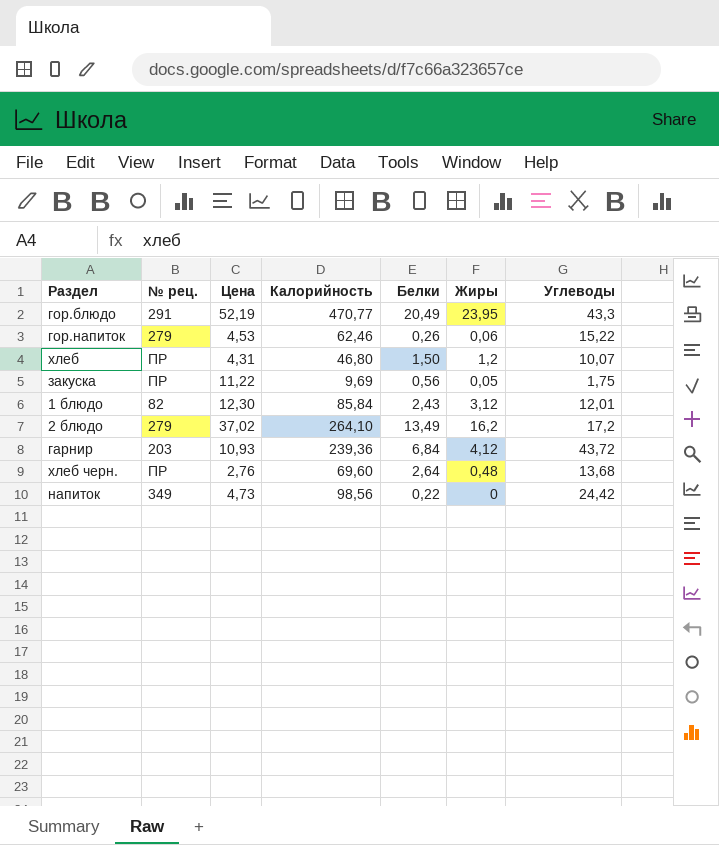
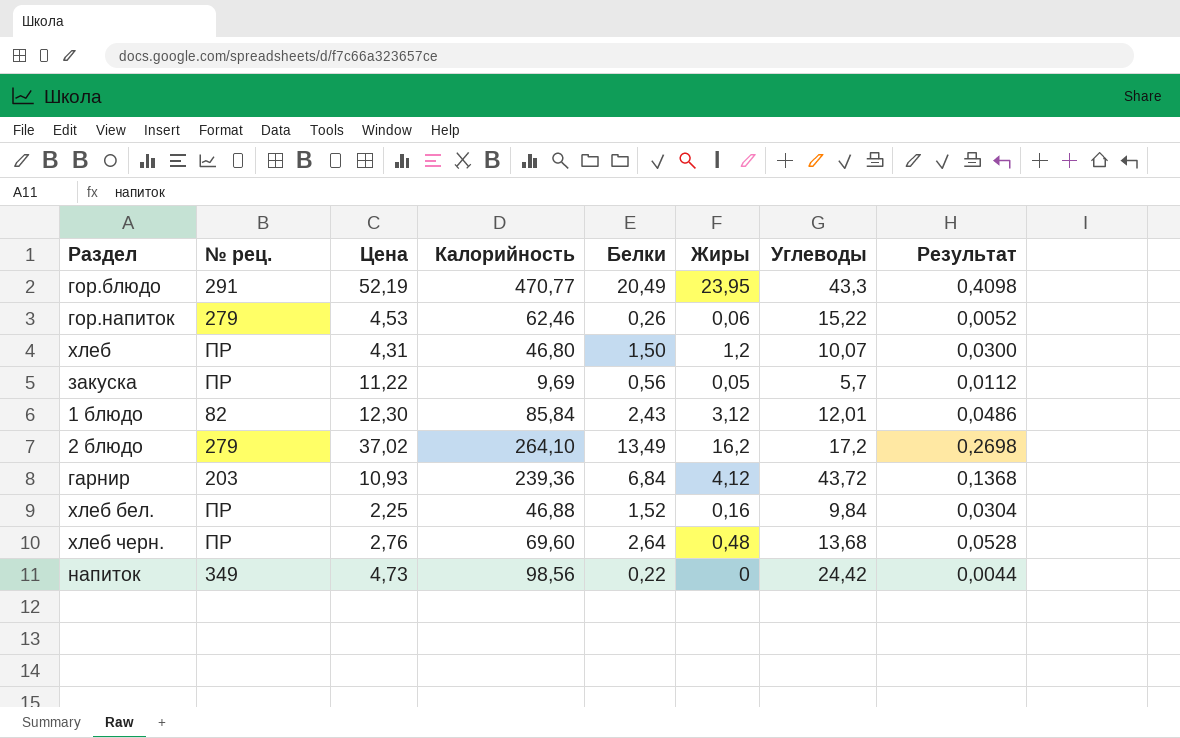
column Результат | formula: none -> [Белки] * 0,02
закуска | Углеводы: 1,75 -> 5,7
row хлеб бел.: none -> ПР | 2,25 | 46,88 | 1,52 | 0,16 | 9,84 | 0,0304

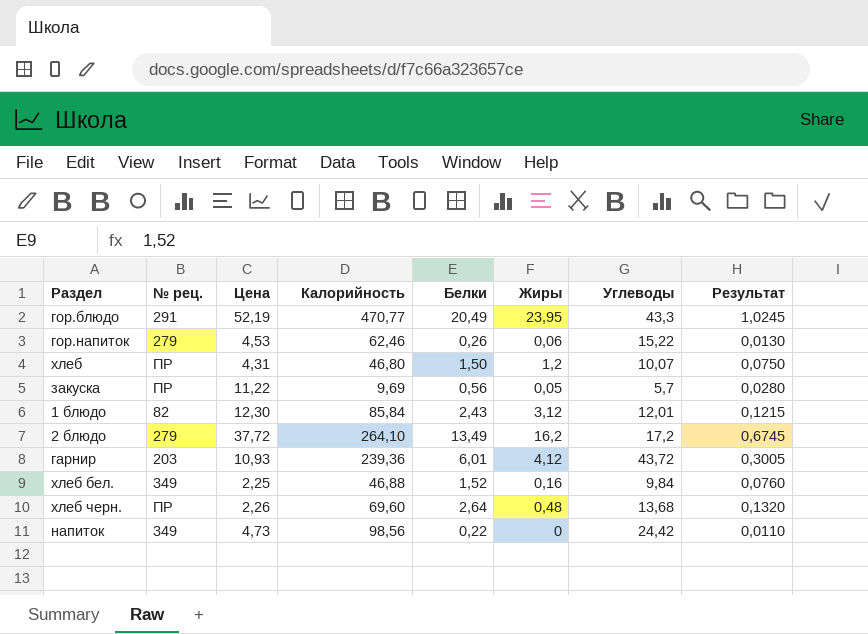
column Результат | formula: [Белки] * 0,02 -> [Белки] * 0,05
2 блюдо | Цена: 37,02 -> 37,72
гарнир | Белки: 6,84 -> 6,01
хлеб бел. | № рец.: ПР -> 349
хлеб черн. | Цена: 2,76 -> 2,26

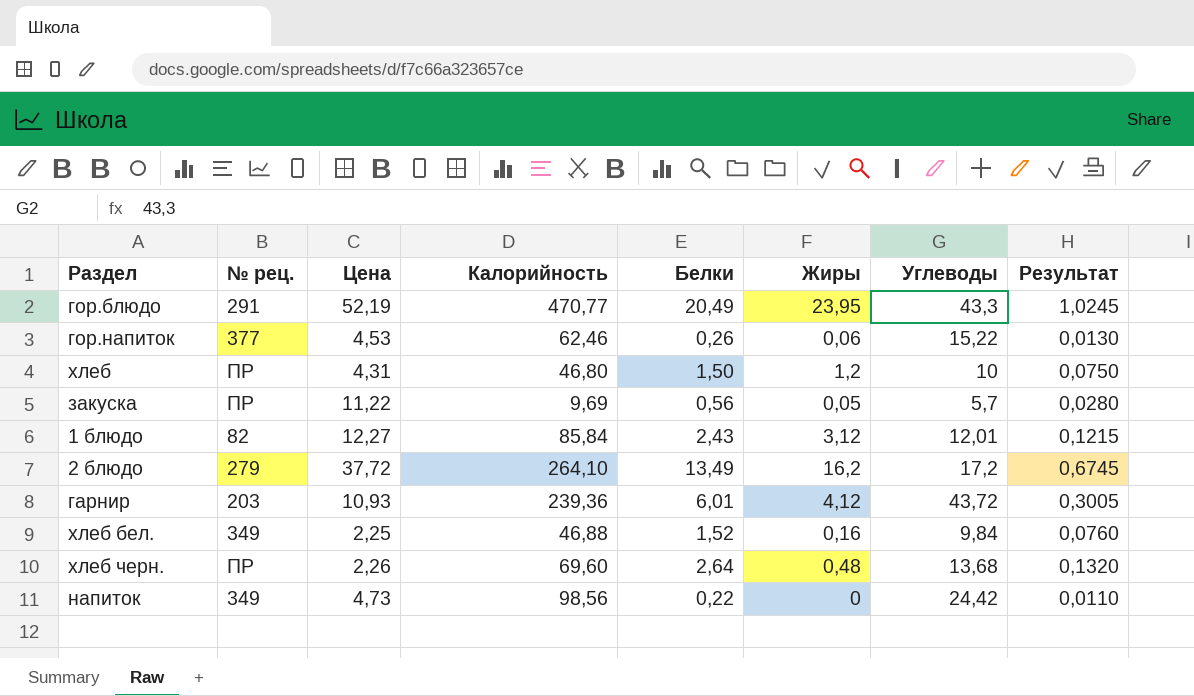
гор.напиток | № рец.: 279 -> 377
хлеб | Углеводы: 10,07 -> 10
1 блюдо | Цена: 12,30 -> 12,27

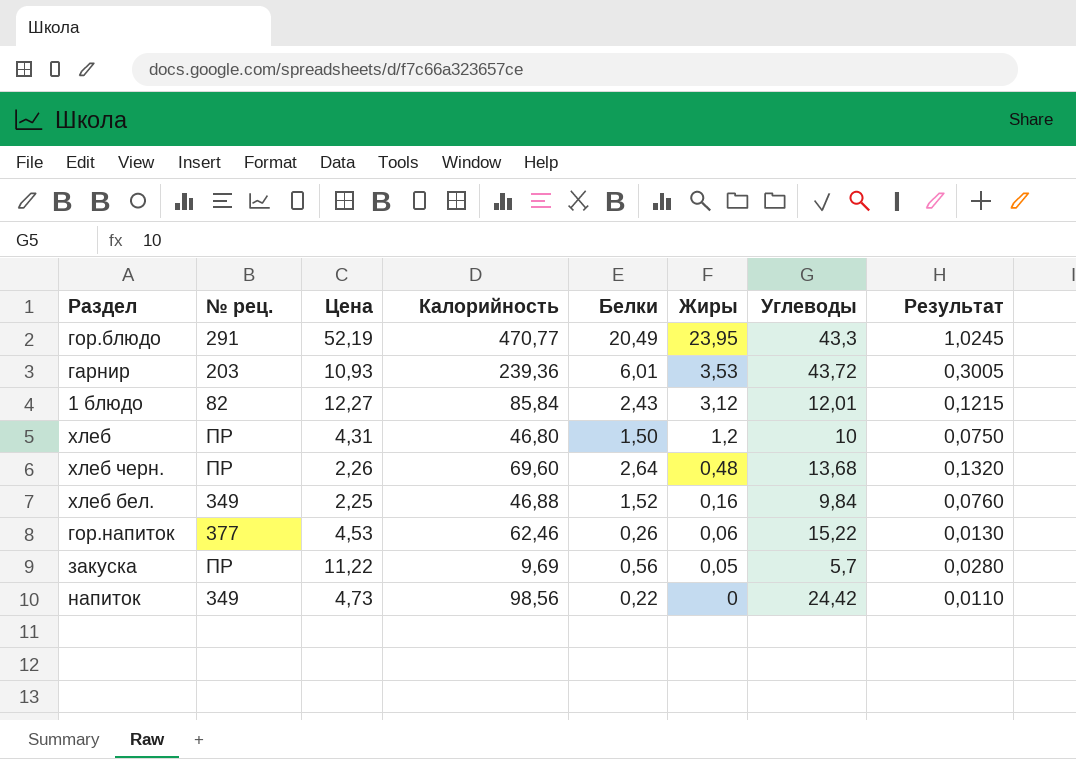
row order: none -> Жиры descending
row 2 блюдо: 279 | 37,72 | 264,10 | 13,49 | 16,2 | 17,2 | 0,6745 -> none
гарнир | Жиры: 4,12 -> 3,53

